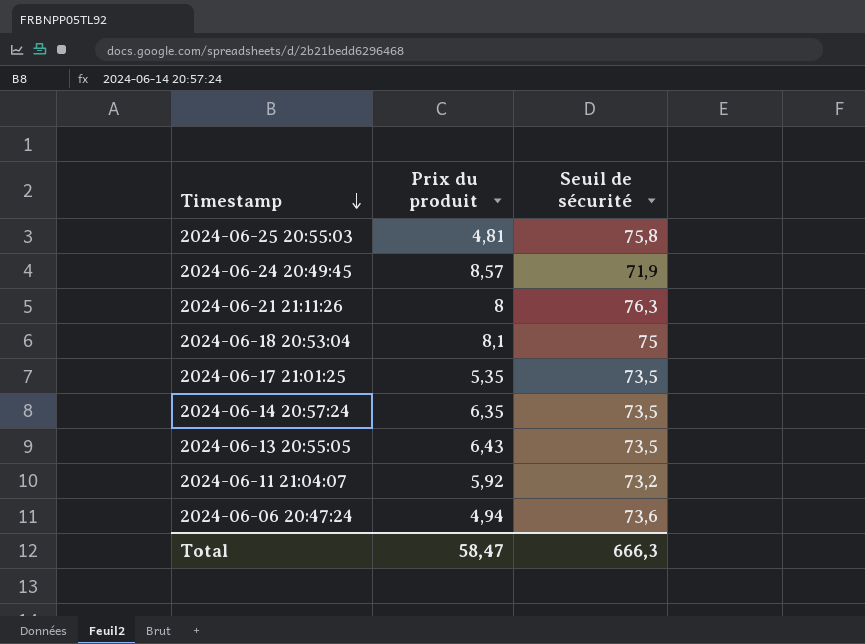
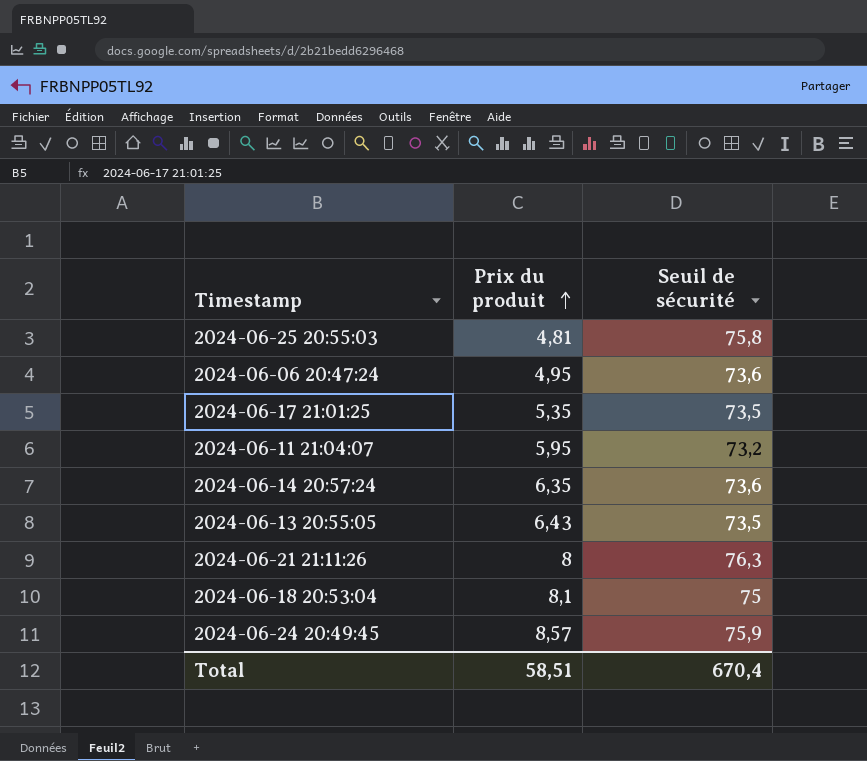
row order: Timestamp descending -> Prix du produit ascending
2024-06-06 20:47:24 | Prix du produit: 4,94 -> 4,95
2024-06-11 21:04:07 | Prix du produit: 5,92 -> 5,95
2024-06-14 20:57:24 | Seuil de sécurité: 73,5 -> 73,6
2024-06-24 20:49:45 | Seuil de sécurité: 71,9 -> 75,9
Total | Prix du produit: 58,47 -> 58,51
Total | Seuil de sécurité: 666,3 -> 670,4

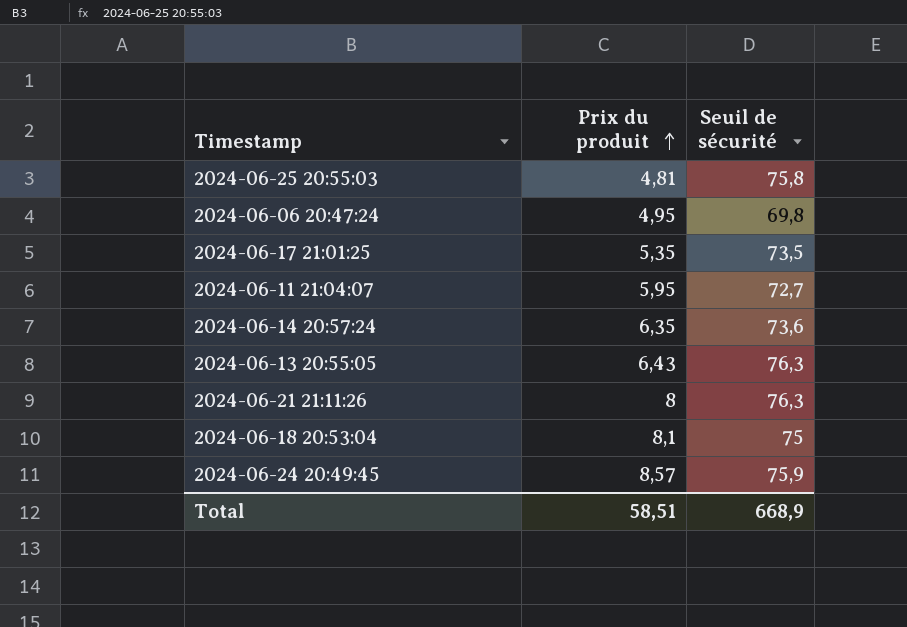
2024-06-06 20:47:24 | Seuil de sécurité: 73,6 -> 69,8
2024-06-11 21:04:07 | Seuil de sécurité: 73,2 -> 72,7
2024-06-13 20:55:05 | Seuil de sécurité: 73,5 -> 76,3
Total | Seuil de sécurité: 670,4 -> 668,9

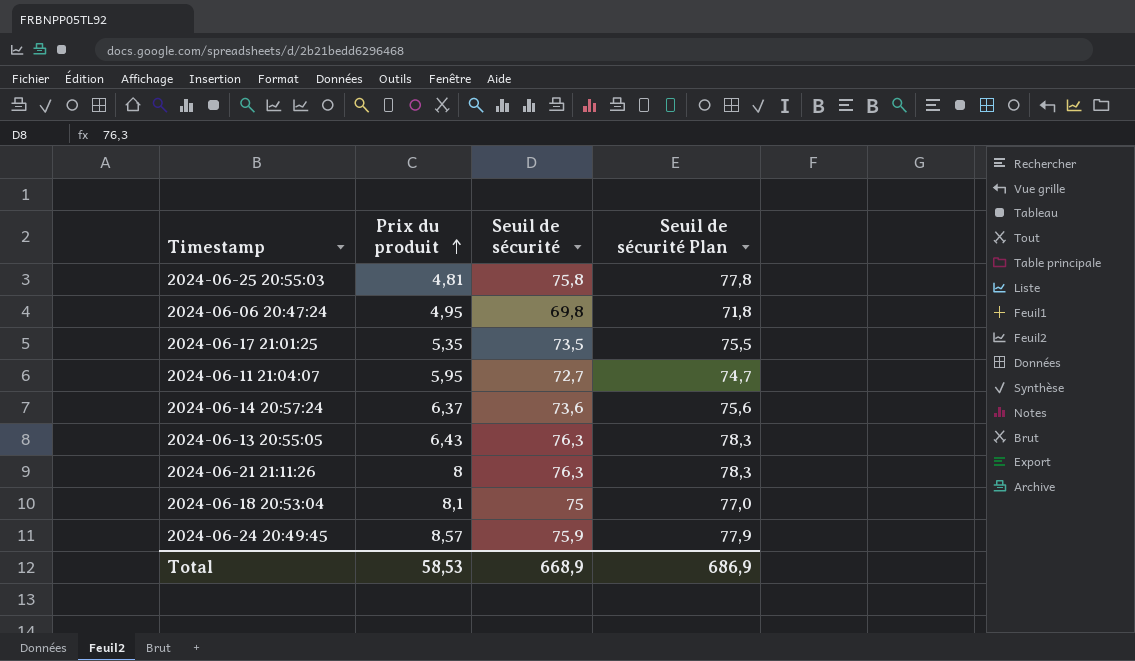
column Seuil de sécurité Plan | formula: none -> [Seuil de sécurité] + 2
2024-06-14 20:57:24 | Prix du produit: 6,35 -> 6,37
Total | Prix du produit: 58,51 -> 58,53

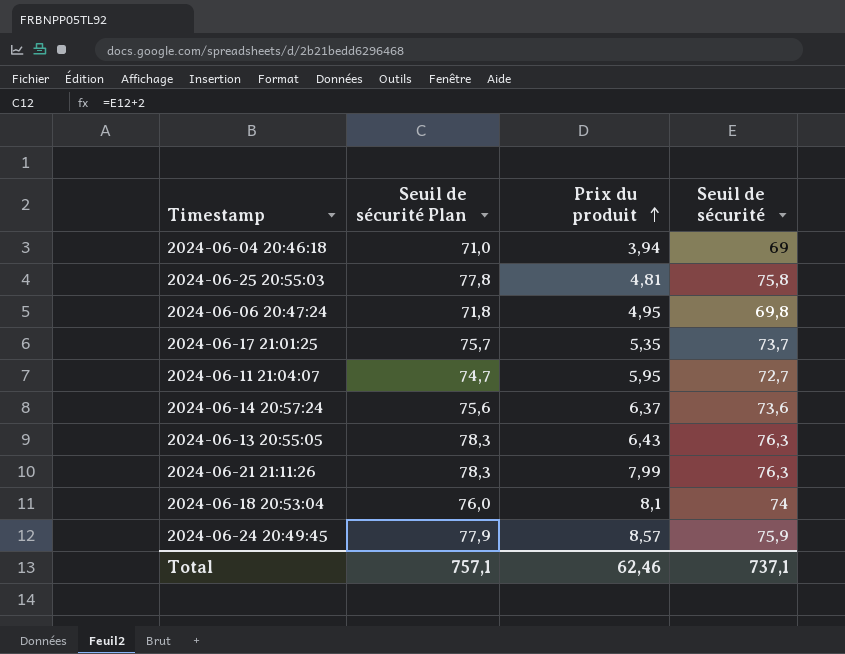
column Seuil de sécurité Plan | position: 4 -> 2
row 2024-06-04 20:46:18: none -> 71,0 | 3,94 | 69
2024-06-17 21:01:25 | Seuil de sécurité Plan: 75,5 -> 75,7
2024-06-17 21:01:25 | Seuil de sécurité: 73,5 -> 73,7
2024-06-21 21:11:26 | Prix du produit: 8 -> 7,99
2024-06-18 20:53:04 | Seuil de sécurité Plan: 77,0 -> 76,0
2024-06-18 20:53:04 | Seuil de sécurité: 75 -> 74
Total | Seuil de sécurité Plan: 686,9 -> 757,1
Total | Prix du produit: 58,53 -> 62,46
Total | Seuil de sécurité: 668,9 -> 737,1

